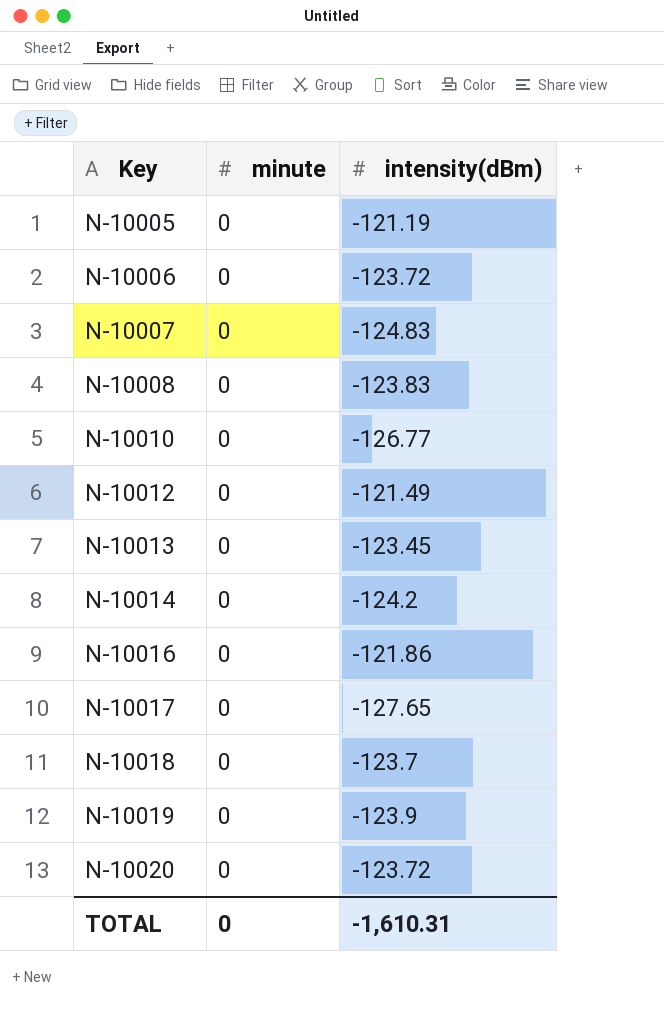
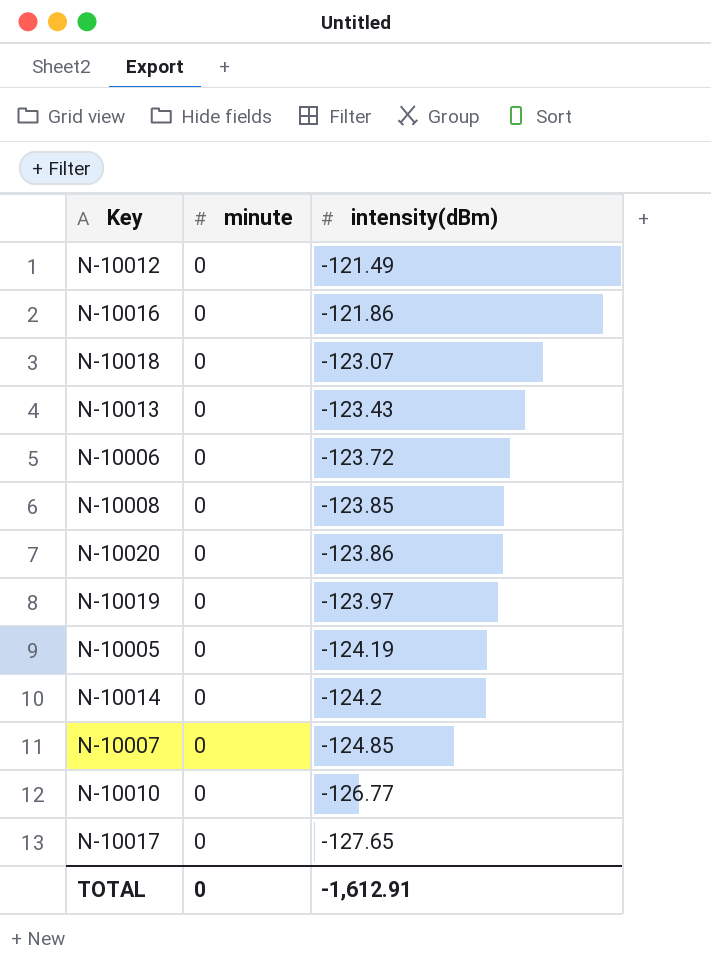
row order: Key ascending -> intensity(dBm) descending
N-10018 | intensity(dBm): -123.7 -> -123.07
N-10013 | intensity(dBm): -123.45 -> -123.43
N-10008 | intensity(dBm): -123.83 -> -123.85
N-10020 | intensity(dBm): -123.72 -> -123.86
N-10019 | intensity(dBm): -123.9 -> -123.97
N-10005 | intensity(dBm): -121.19 -> -124.19
N-10007 | intensity(dBm): -124.83 -> -124.85
TOTAL | intensity(dBm): -1,610.31 -> -1,612.91

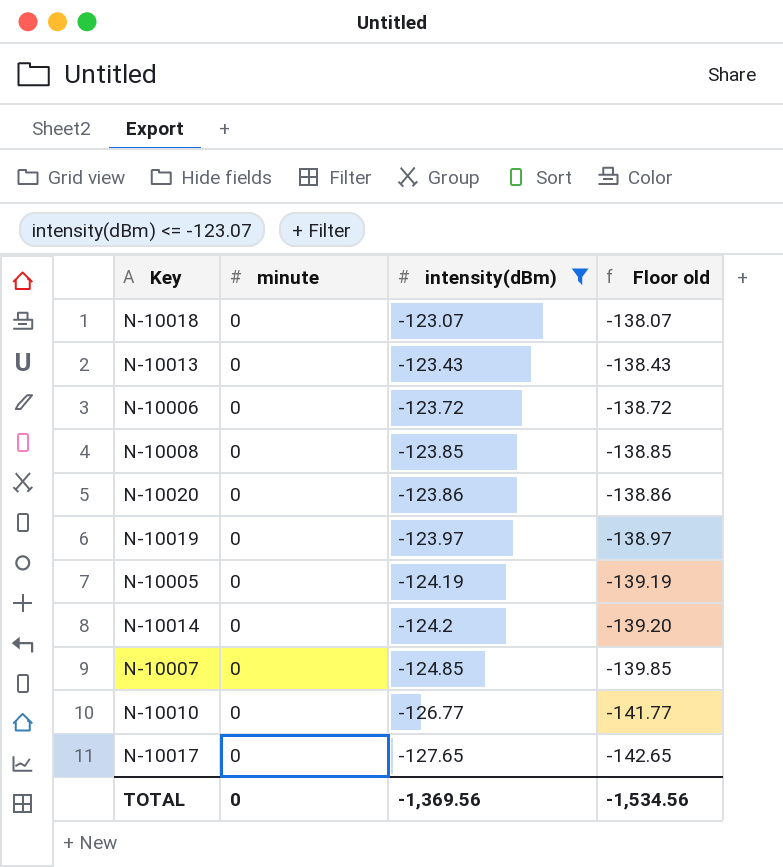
filter: none -> intensity(dBm) <= -123.07
column Floor old | formula: none -> [intensity(dBm)] - 15
TOTAL | intensity(dBm): -1,612.91 -> -1,369.56

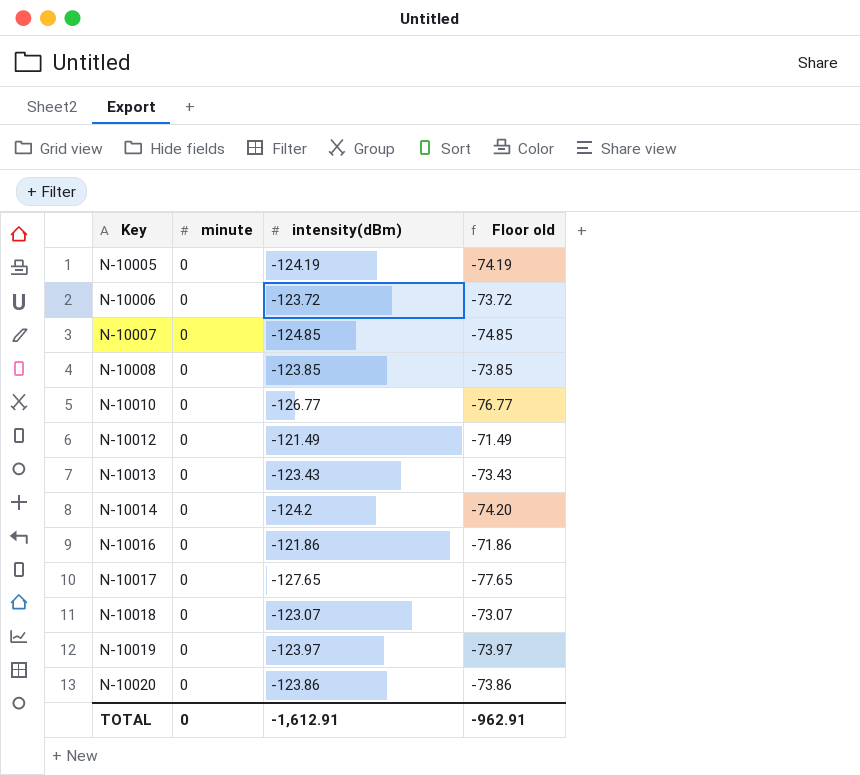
filter: intensity(dBm) <= -123.07 -> none
row order: intensity(dBm) descending -> Key ascending
column Floor old | formula: [intensity(dBm)] - 15 -> [intensity(dBm)] + 50
TOTAL | intensity(dBm): -1,369.56 -> -1,612.91
TOTAL | Floor old: -1,534.56 -> -962.91

